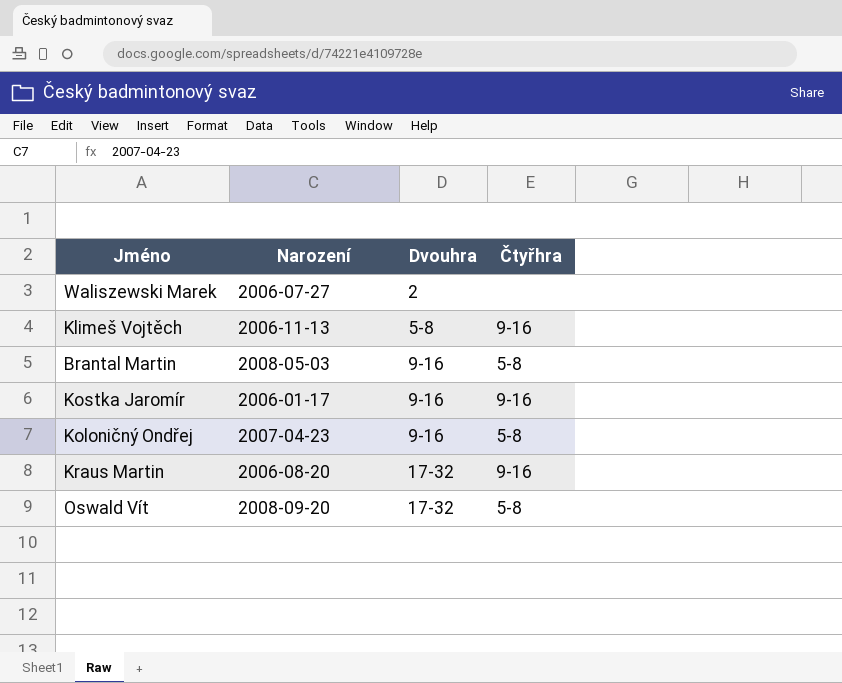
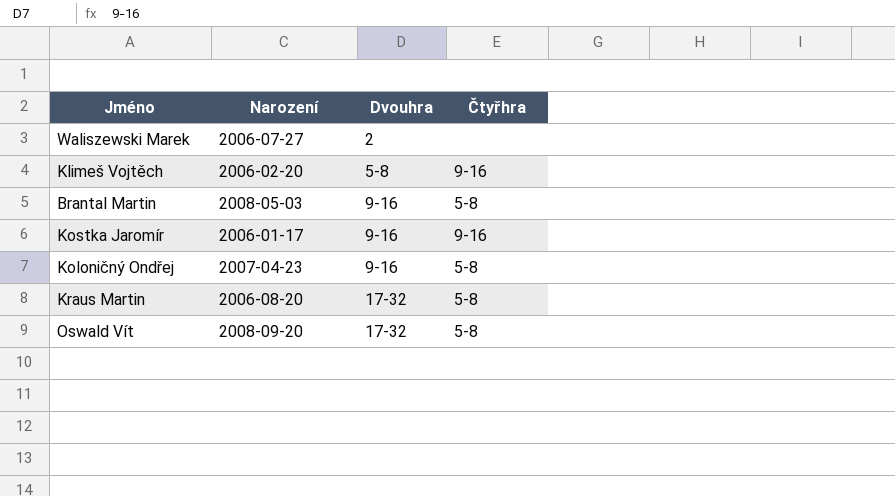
Klimeš Vojtěch | Narození: 2006-11-13 -> 2006-02-20
Kraus Martin | Čtyřhra: 9-16 -> 5-8

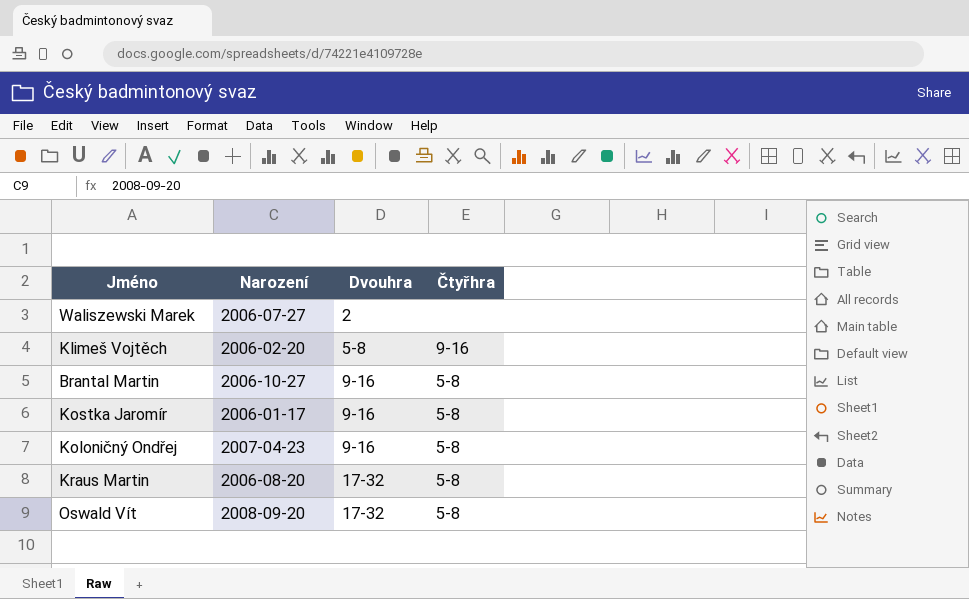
Brantal Martin | Narození: 2008-05-03 -> 2006-10-27
Kostka Jaromír | Čtyřhra: 9-16 -> 5-8

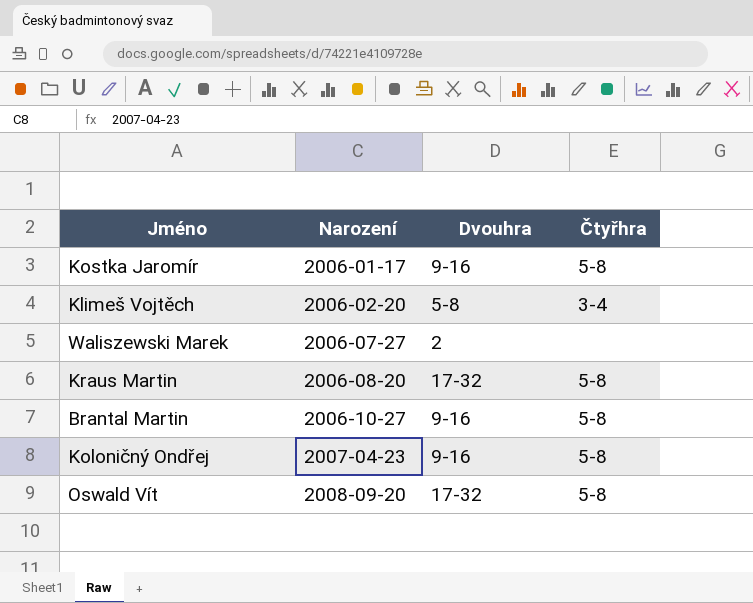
row order: Dvouhra ascending -> Narození ascending
Klimeš Vojtěch | Čtyřhra: 9-16 -> 3-4

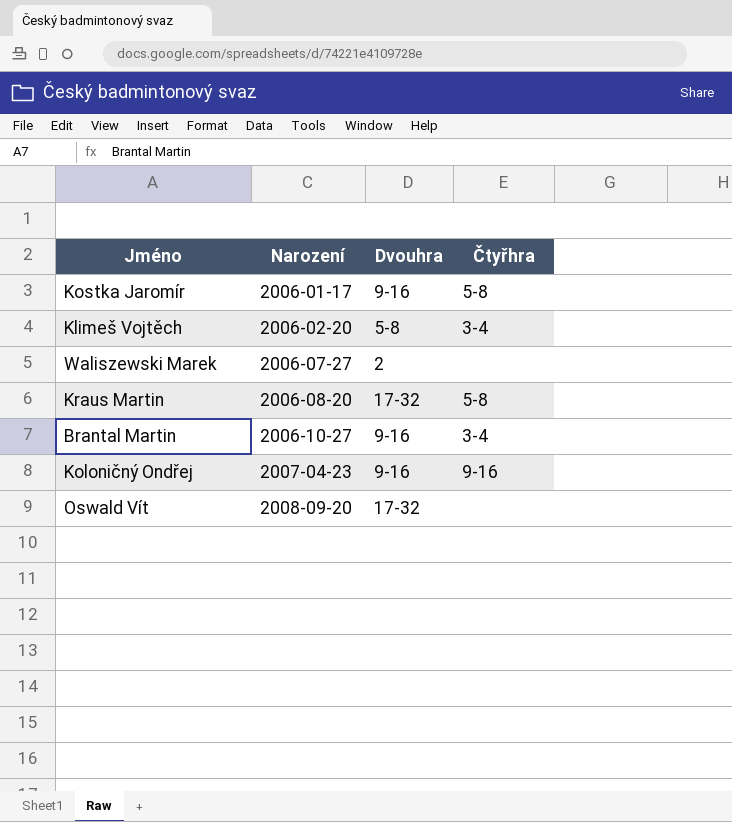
Brantal Martin | Čtyřhra: 5-8 -> 3-4
Koloničný Ondřej | Čtyřhra: 5-8 -> 9-16
Oswald Vít | Čtyřhra: 5-8 -> none

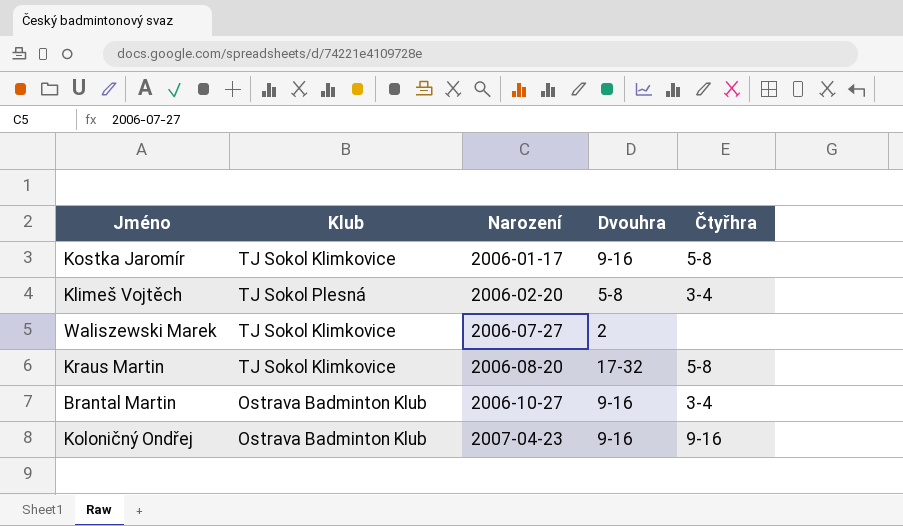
column Klub | position: none -> 2
row Oswald Vít: 2008-09-20 | 17-32 | none -> none

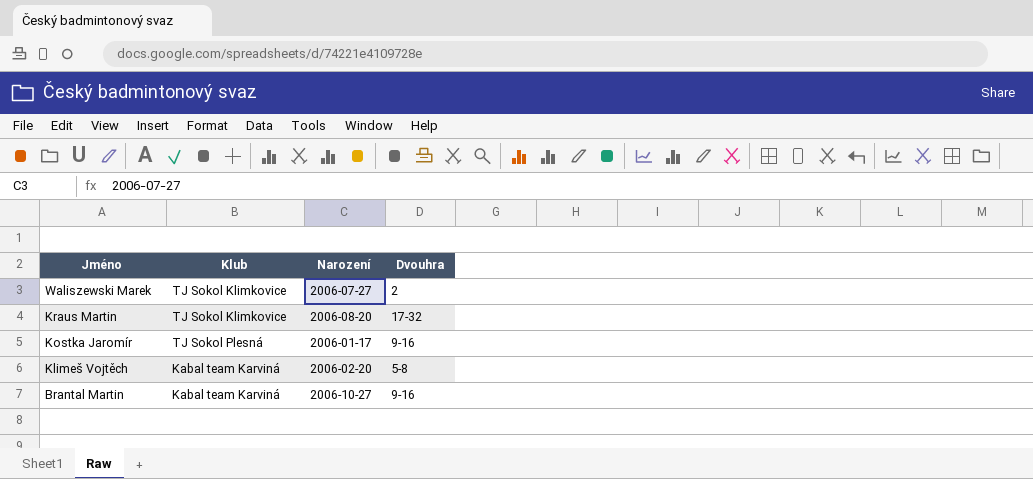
row order: Narození ascending -> Jméno descending
column Čtyřhra | position: 5 -> none
row Koloničný Ondřej: Ostrava Badminton Klub | 2007-04-23 | 9-16 | 9-16 -> none
Kostka Jaromír | Klub: TJ Sokol Klimkovice -> TJ Sokol Plesná
Klimeš Vojtěch | Klub: TJ Sokol Plesná -> Kabal team Karviná
Brantal Martin | Klub: Ostrava Badminton Klub -> Kabal team Karviná

